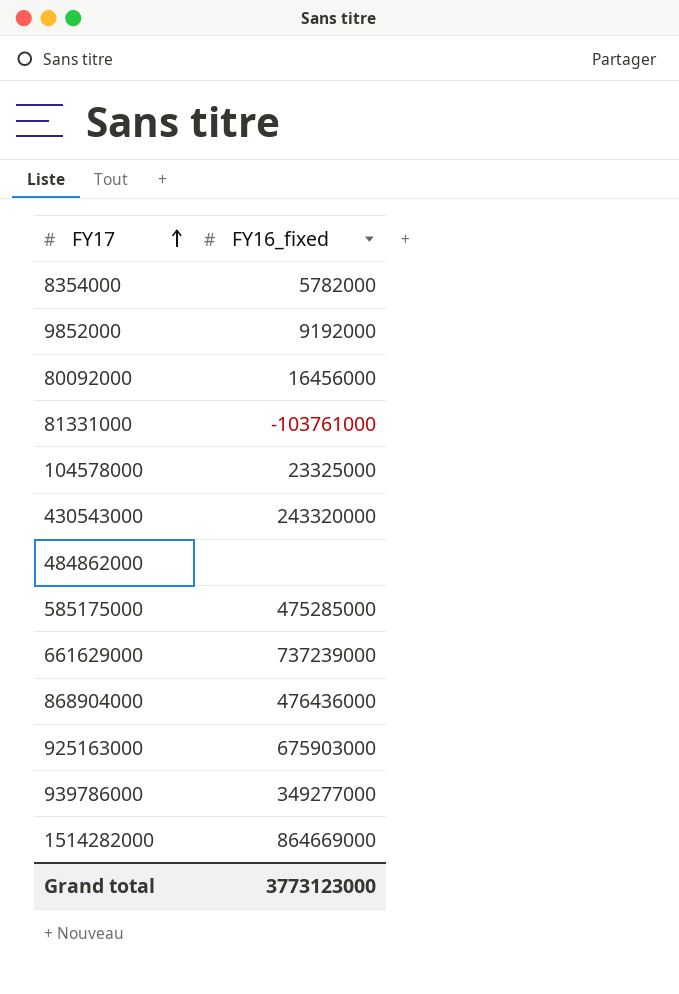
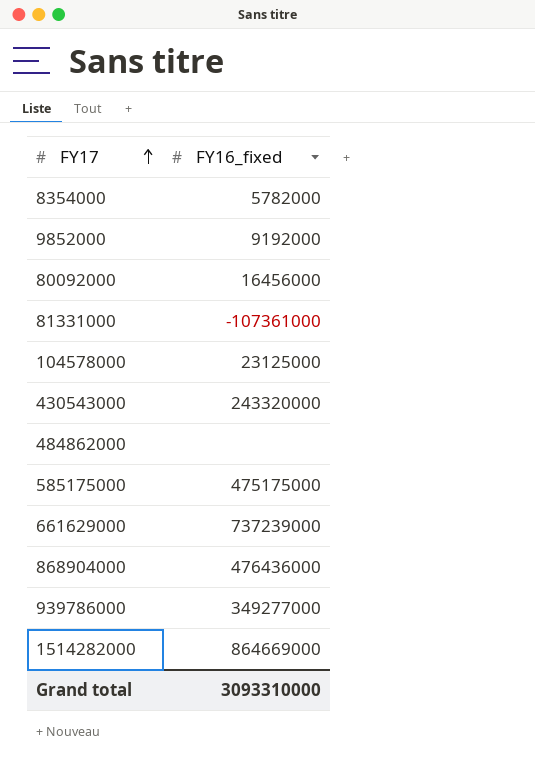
row 925163000: 675903000 -> none
81331000 | FY16_fixed: -103761000 -> -107361000
104578000 | FY16_fixed: 23325000 -> 23125000
585175000 | FY16_fixed: 475285000 -> 475175000
Grand total | FY16_fixed: 3773123000 -> 3093310000

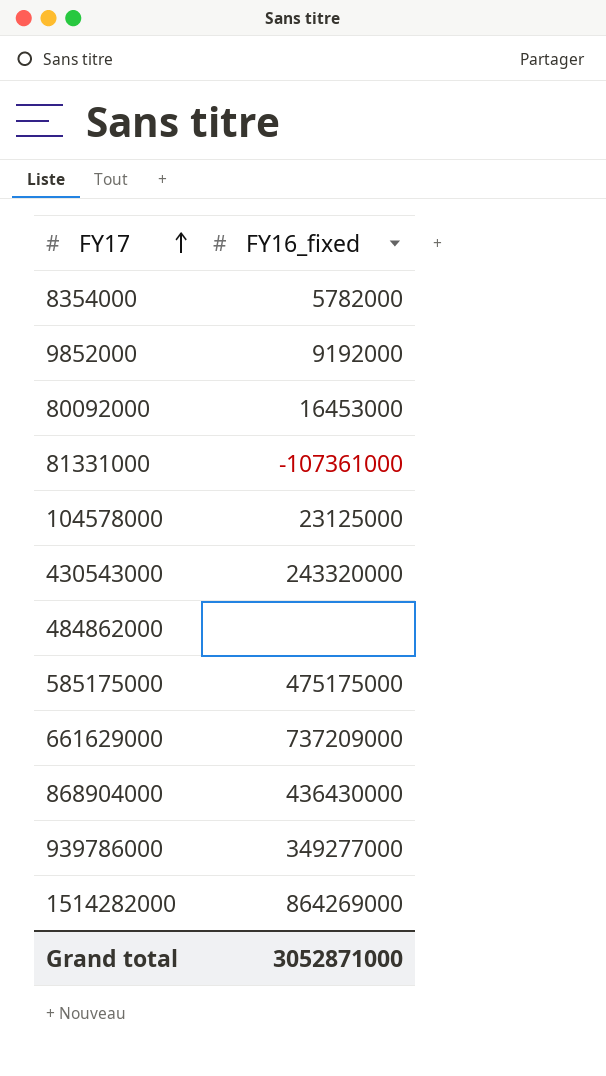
80092000 | FY16_fixed: 16456000 -> 16453000
661629000 | FY16_fixed: 737239000 -> 737209000
868904000 | FY16_fixed: 476436000 -> 436430000
1514282000 | FY16_fixed: 864669000 -> 864269000
Grand total | FY16_fixed: 3093310000 -> 3052871000

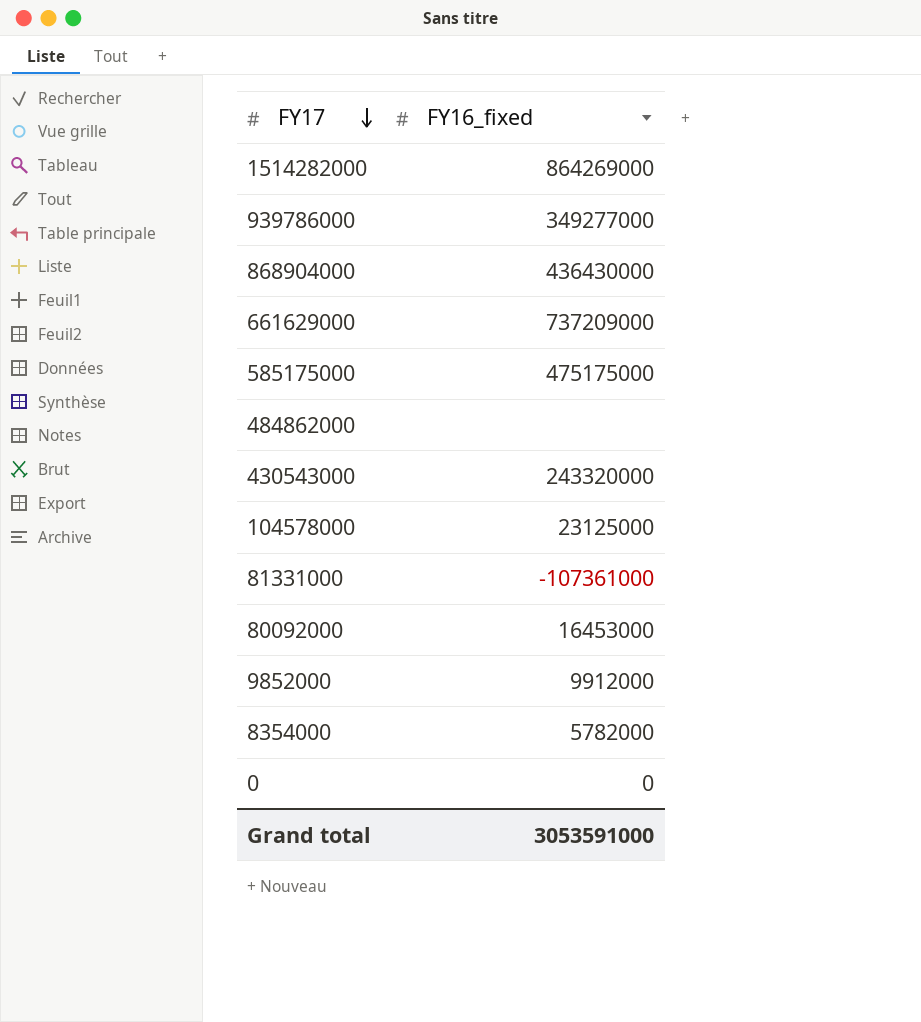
row order: FY17 ascending -> FY17 descending
9852000 | FY16_fixed: 9192000 -> 9912000
row 0: none -> 0
Grand total | FY16_fixed: 3052871000 -> 3053591000

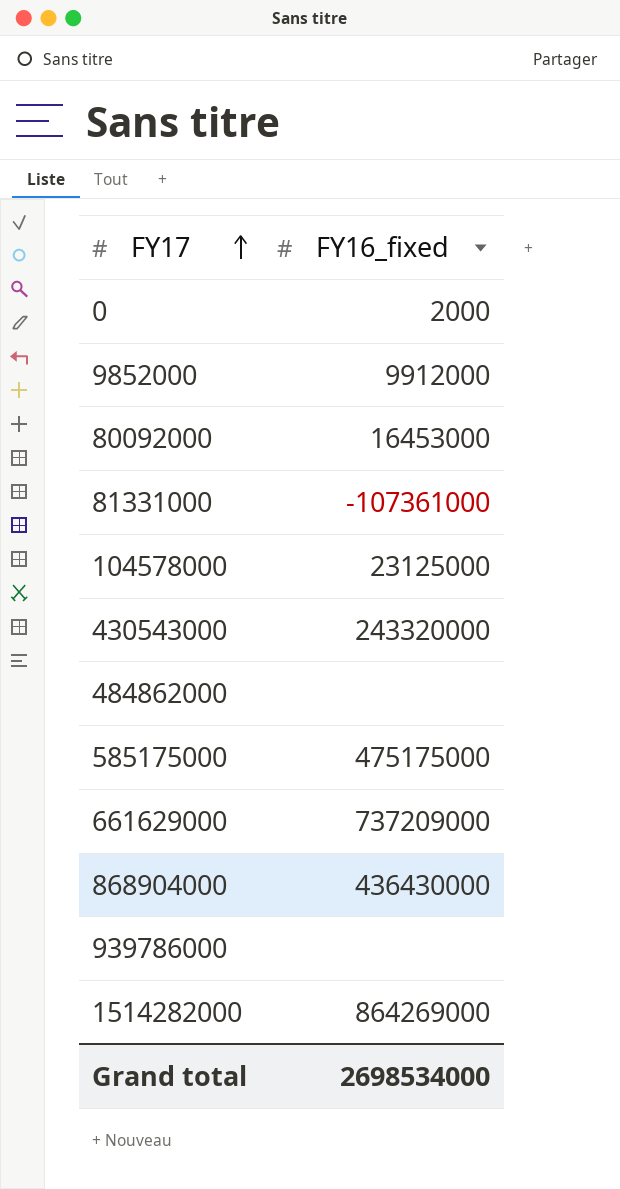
row order: FY17 descending -> FY17 ascending
row 8354000: 5782000 -> none
0 | FY16_fixed: 0 -> 2000
939786000 | FY16_fixed: 349277000 -> none
Grand total | FY16_fixed: 3053591000 -> 2698534000

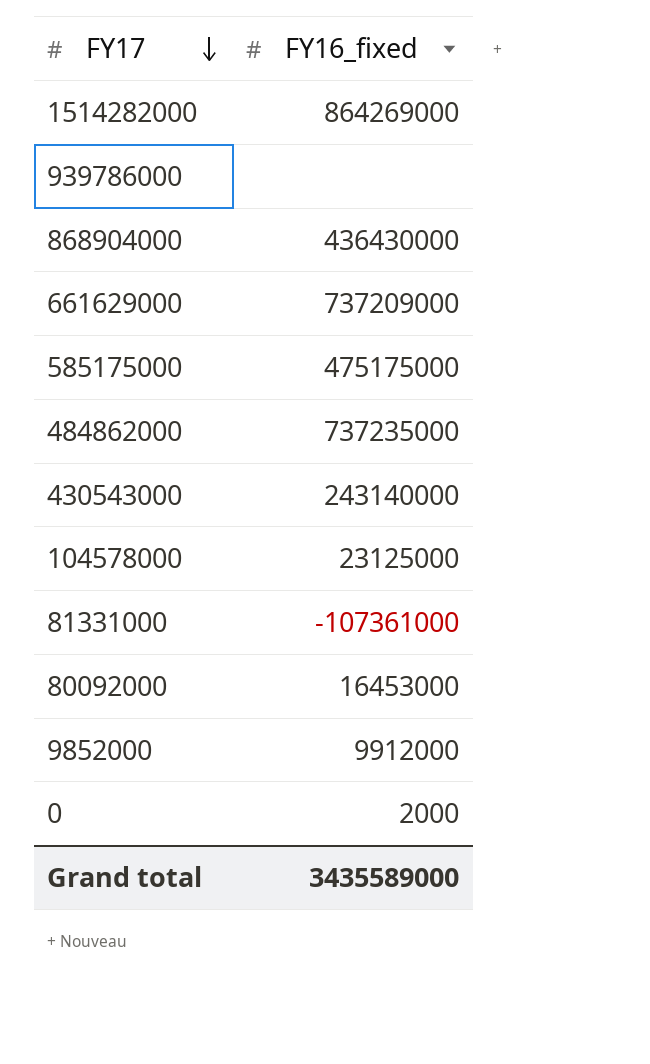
row order: FY17 ascending -> FY17 descending
484862000 | FY16_fixed: none -> 737235000
430543000 | FY16_fixed: 243320000 -> 243140000
Grand total | FY16_fixed: 2698534000 -> 3435589000

